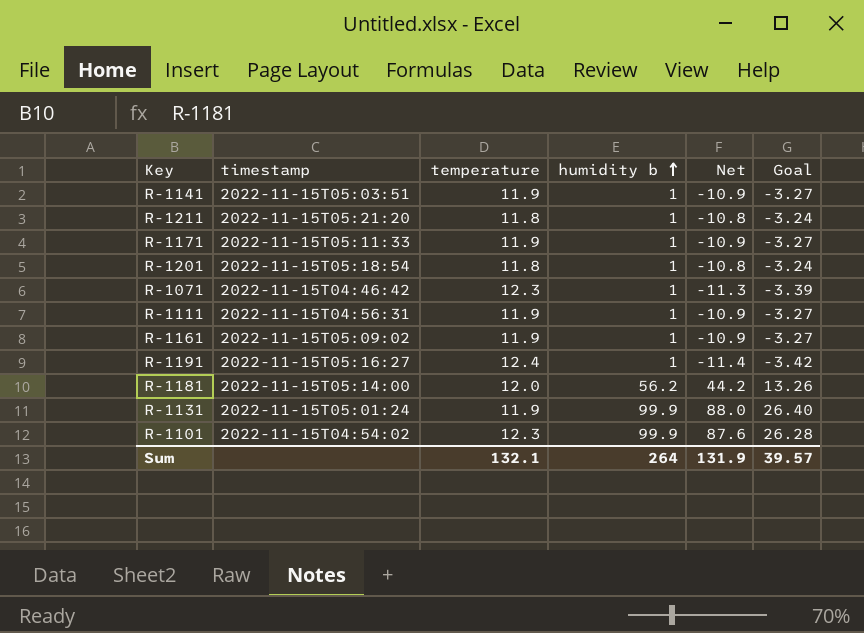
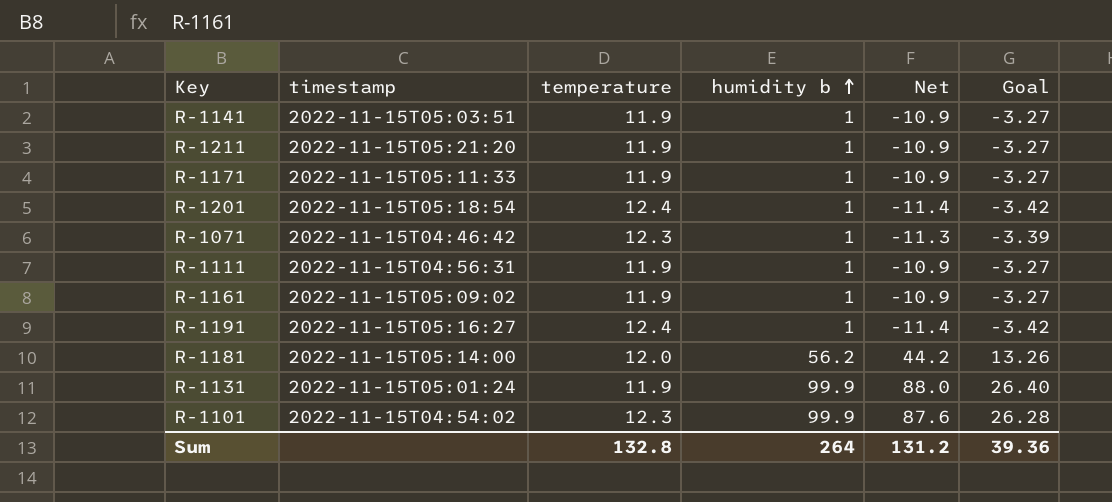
R-1211 | temperature: 11.8 -> 11.9
R-1211 | Net: -10.8 -> -10.9
R-1211 | Goal: -3.24 -> -3.27
R-1201 | temperature: 11.8 -> 12.4
R-1201 | Net: -10.8 -> -11.4
R-1201 | Goal: -3.24 -> -3.42
Sum | temperature: 132.1 -> 132.8
Sum | Net: 131.9 -> 131.2
Sum | Goal: 39.57 -> 39.36

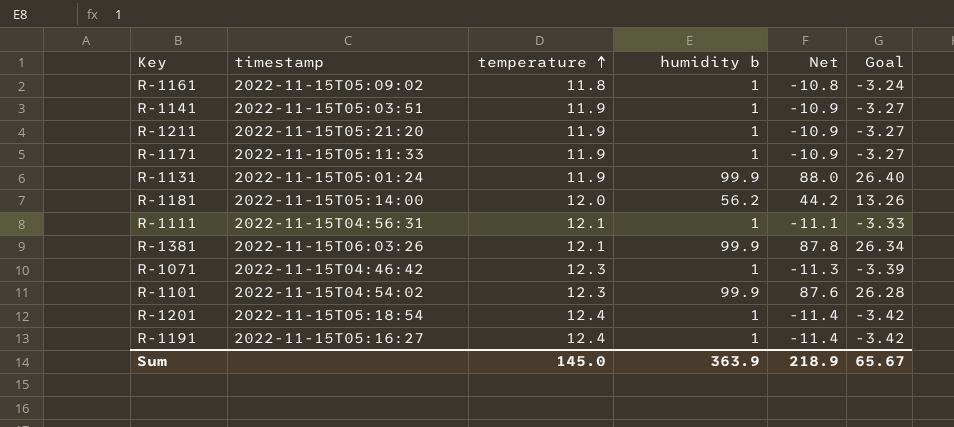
row order: humidity b ascending -> temperature ascending
R-1161 | temperature: 11.9 -> 11.8
R-1161 | Net: -10.9 -> -10.8
R-1161 | Goal: -3.27 -> -3.24
R-1111 | temperature: 11.9 -> 12.1
R-1111 | Net: -10.9 -> -11.1
R-1111 | Goal: -3.27 -> -3.33
row R-1381: none -> 2022-11-15T06:03:26 | 12.1 | 99.9 | 87.8 | 26.34
Sum | temperature: 132.8 -> 145.0
Sum | humidity b: 264 -> 363.9
Sum | Net: 131.2 -> 218.9
Sum | Goal: 39.36 -> 65.67

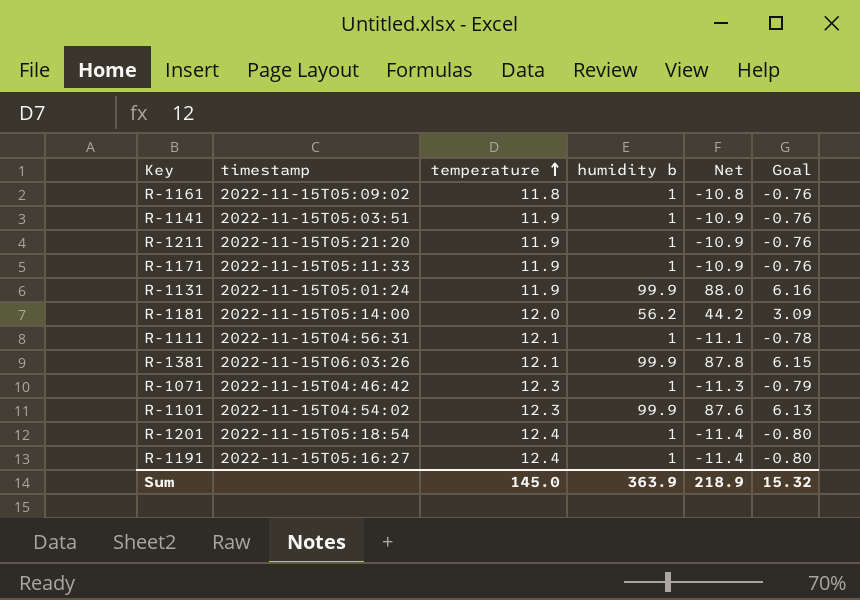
column Goal | formula: [Net] * 0.3 -> [Net] * 0.07
Sum | Goal: 65.67 -> 15.32

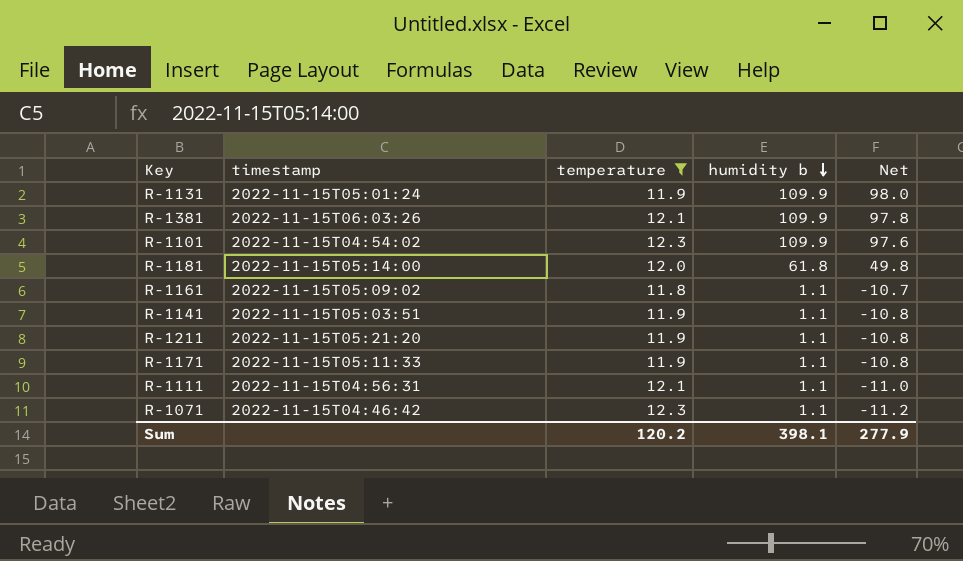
filter: none -> temperature != 12.4
row order: temperature ascending -> humidity b descending
column Goal | formula: [Net] * 0.07 -> none
R-1131 | humidity b: 99.9 -> 109.9
R-1131 | Net: 88.0 -> 98.0
R-1381 | humidity b: 99.9 -> 109.9
R-1381 | Net: 87.8 -> 97.8
R-1101 | humidity b: 99.9 -> 109.9
R-1101 | Net: 87.6 -> 97.6
R-1181 | humidity b: 56.2 -> 61.8
R-1181 | Net: 44.2 -> 49.8
R-1161 | humidity b: 1 -> 1.1
R-1161 | Net: -10.8 -> -10.7
R-1141 | humidity b: 1 -> 1.1
R-1141 | Net: -10.9 -> -10.8
R-1211 | humidity b: 1 -> 1.1
R-1211 | Net: -10.9 -> -10.8
R-1171 | humidity b: 1 -> 1.1
R-1171 | Net: -10.9 -> -10.8
R-1111 | humidity b: 1 -> 1.1
R-1111 | Net: -11.1 -> -11.0
R-1071 | humidity b: 1 -> 1.1
R-1071 | Net: -11.3 -> -11.2
Sum | temperature: 145.0 -> 120.2
Sum | humidity b: 363.9 -> 398.1
Sum | Net: 218.9 -> 277.9

